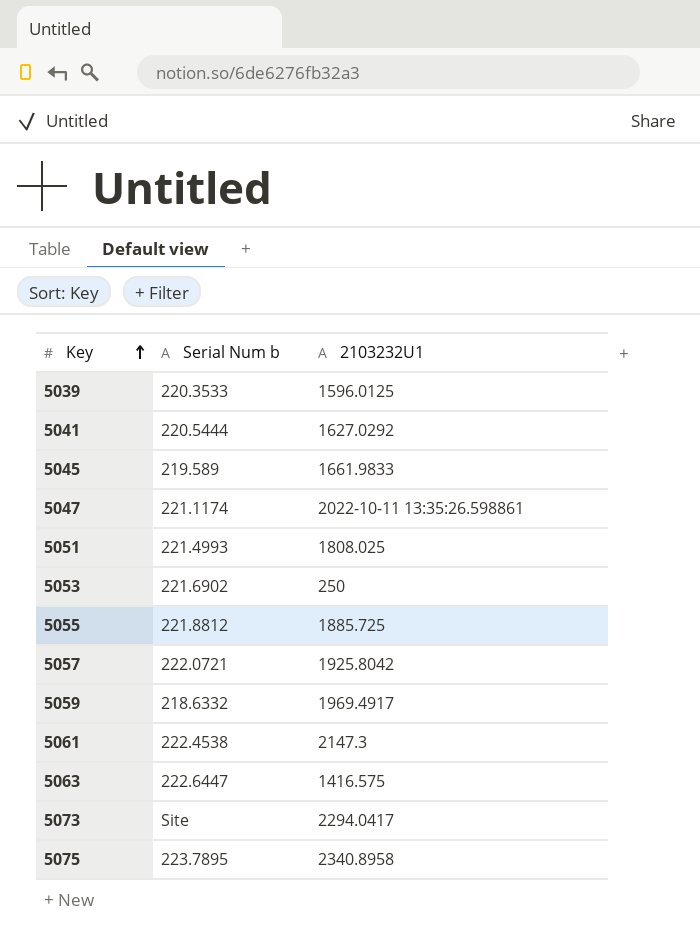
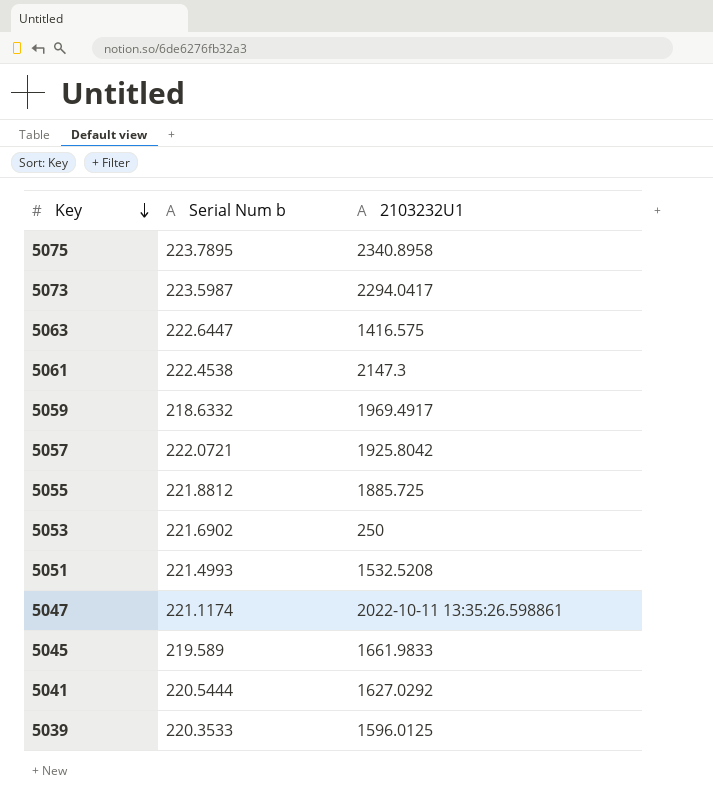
row order: Key ascending -> Key descending
5073 | Serial Num b: Site -> 223.5987
5051 | 2103232U1: 1808.025 -> 1532.5208

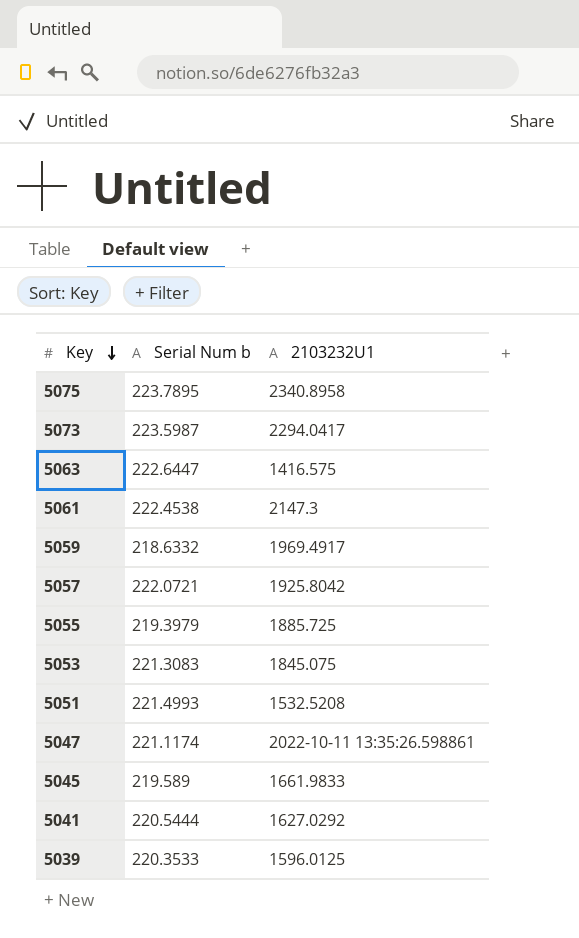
5055 | Serial Num b: 221.8812 -> 219.3979
5053 | Serial Num b: 221.6902 -> 221.3083
5053 | 2103232U1: 250 -> 1845.075

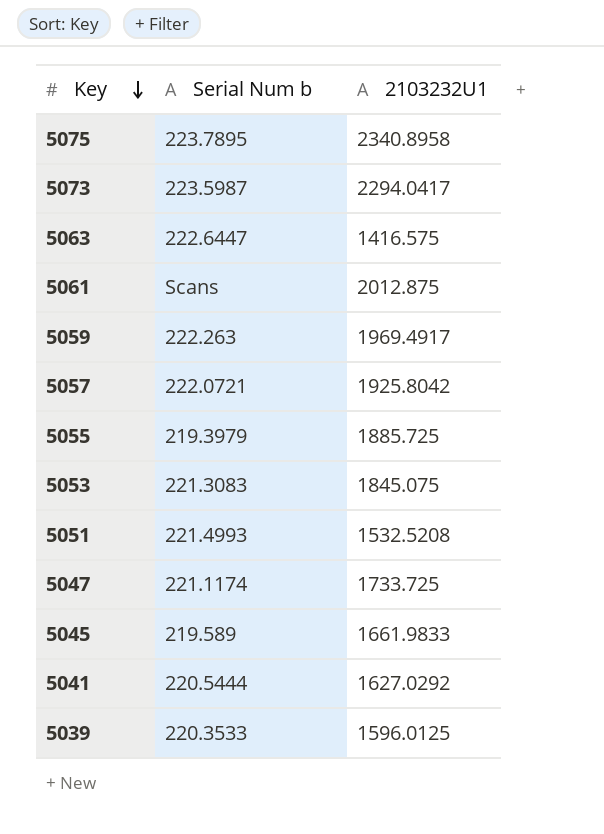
5061 | Serial Num b: 222.4538 -> Scans
5061 | 2103232U1: 2147.3 -> 2012.875
5059 | Serial Num b: 218.6332 -> 222.263
5047 | 2103232U1: 2022-10-11 13:35:26.598861 -> 1733.725

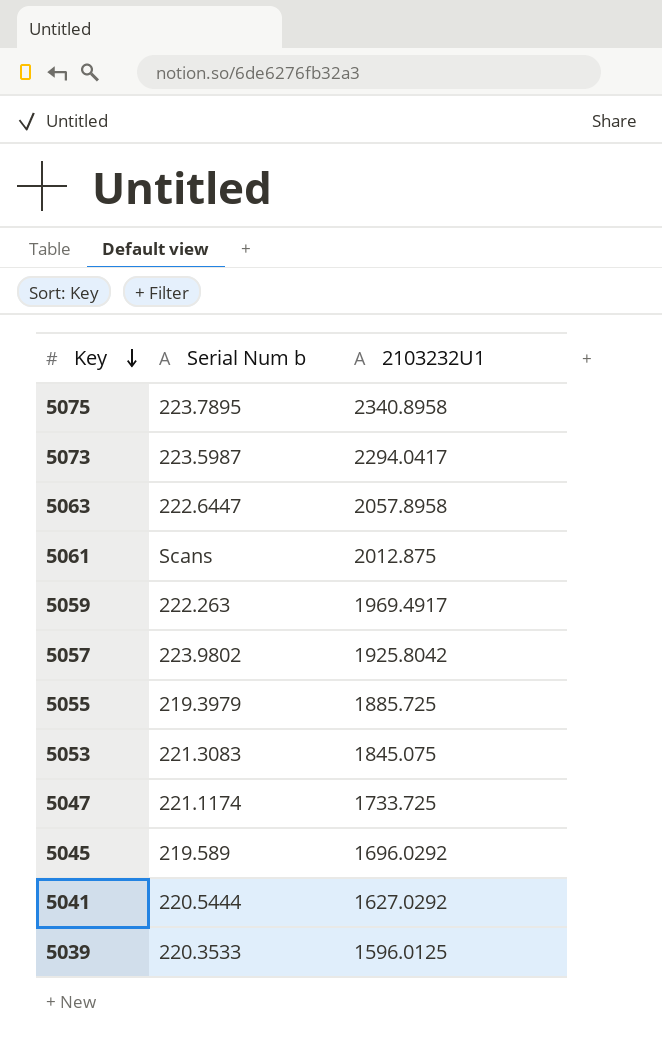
row 5051: 221.4993 | 1532.5208 -> none
5063 | 2103232U1: 1416.575 -> 2057.8958
5057 | Serial Num b: 222.0721 -> 223.9802
5045 | 2103232U1: 1661.9833 -> 1696.0292

